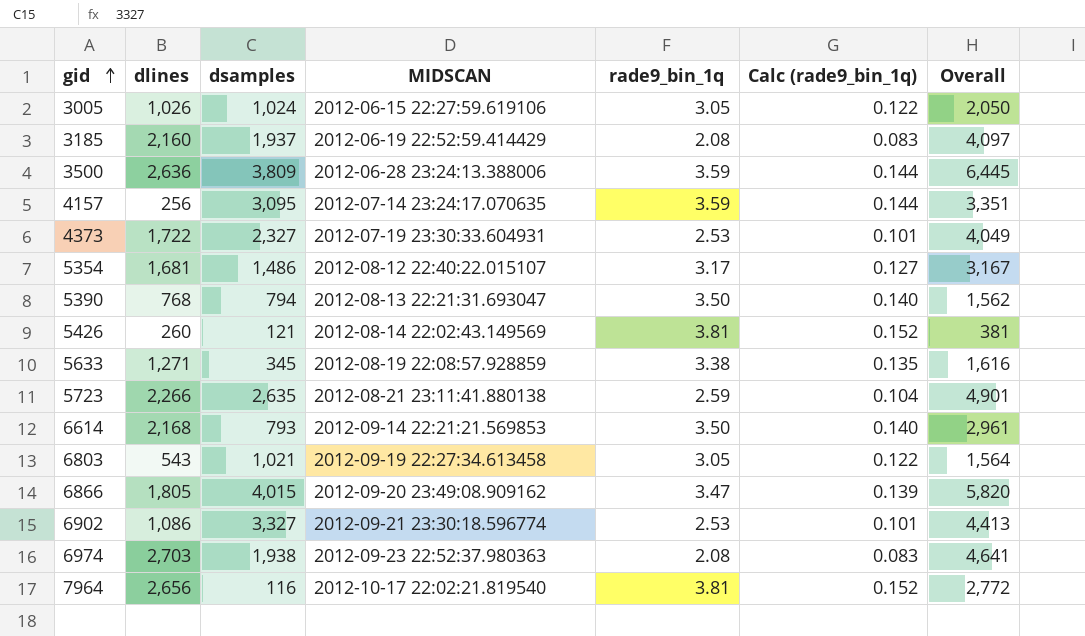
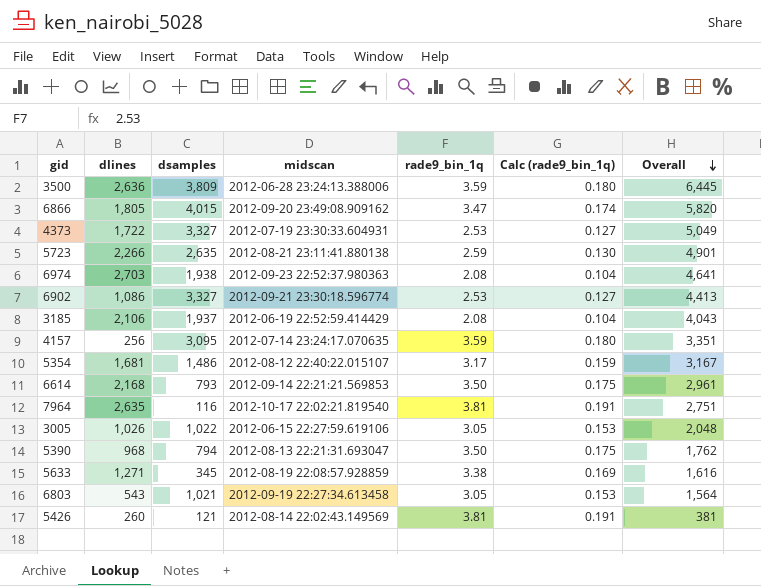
row order: gid ascending -> Overall descending
column name: MIDSCAN -> midscan
column Calc (rade9_bin_1q) | formula: [rade9_bin_1q] * 0.04 -> [rade9_bin_1q] * 0.05
4373 | dsamples: 2,327 -> 3,327
4373 | Overall: 4,049 -> 5,049
3185 | dlines: 2,160 -> 2,106
3185 | Overall: 4,097 -> 4,043
7964 | dlines: 2,656 -> 2,635
7964 | Overall: 2,772 -> 2,751
3005 | dsamples: 1,024 -> 1,022
3005 | Overall: 2,050 -> 2,048
5390 | dlines: 768 -> 968
5390 | Overall: 1,562 -> 1,762

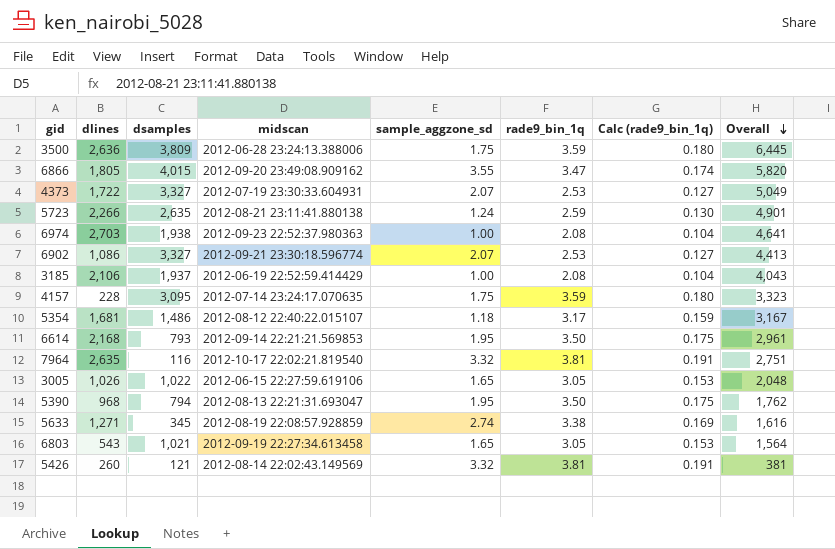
column sample_aggzone_sd | position: none -> 5
4157 | dlines: 256 -> 228
4157 | Overall: 3,351 -> 3,323

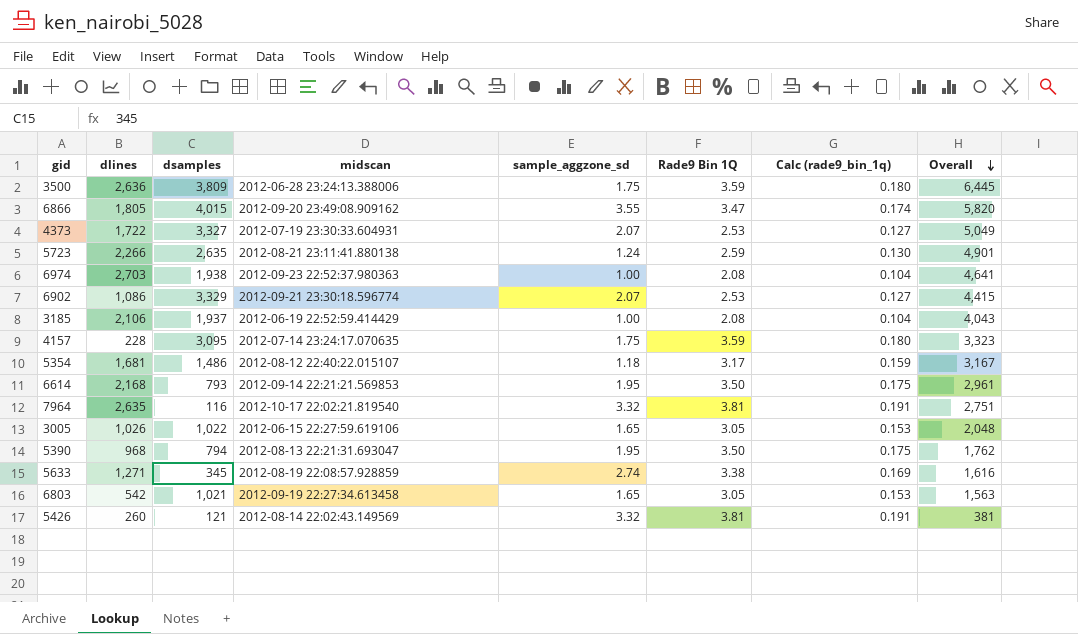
column name: rade9_bin_1q -> Rade9 Bin 1Q
6902 | dsamples: 3,327 -> 3,329
6902 | Overall: 4,413 -> 4,415
6803 | dlines: 543 -> 542
6803 | Overall: 1,564 -> 1,563

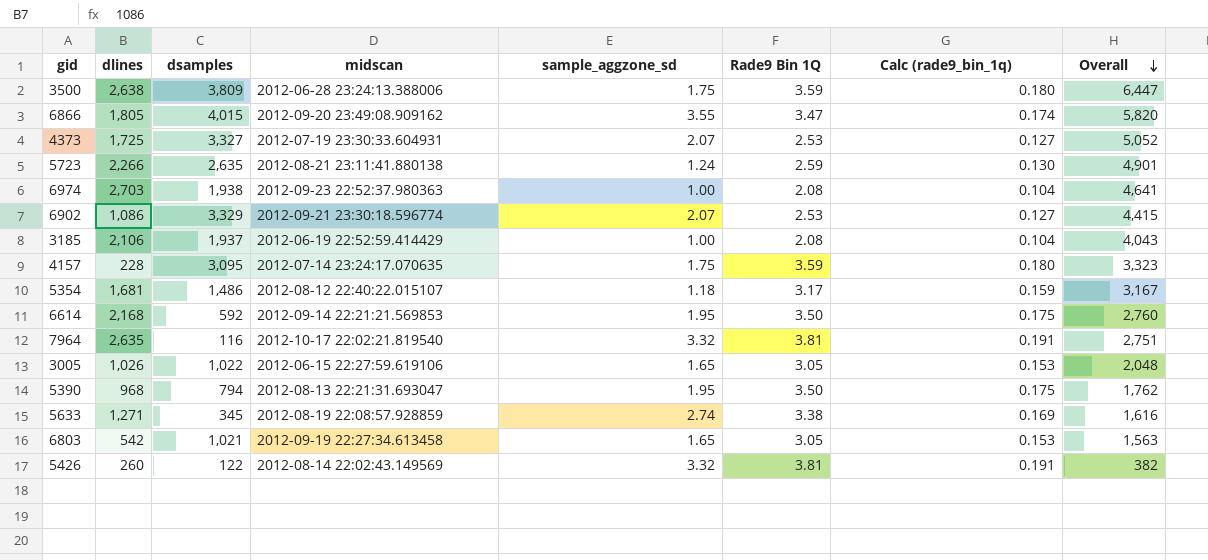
3500 | dlines: 2,636 -> 2,638
3500 | Overall: 6,445 -> 6,447
4373 | dlines: 1,722 -> 1,725
4373 | Overall: 5,049 -> 5,052
6614 | dsamples: 793 -> 592
6614 | Overall: 2,961 -> 2,760
5426 | dsamples: 121 -> 122
5426 | Overall: 381 -> 382

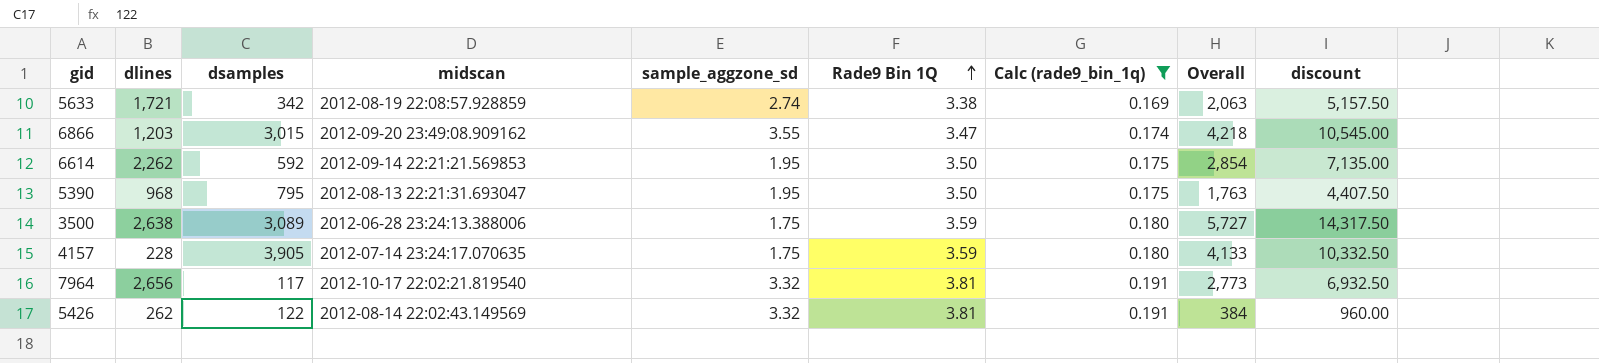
filter: none -> Calc (rade9_bin_1q) >= 0.169
row order: Overall descending -> Rade9 Bin 1Q ascending
column discount | formula: none -> [Overall] * 2.5
5633 | dlines: 1,271 -> 1,721
5633 | dsamples: 345 -> 342
5633 | Overall: 1,616 -> 2,063
6866 | dlines: 1,805 -> 1,203
6866 | dsamples: 4,015 -> 3,015
6866 | Overall: 5,820 -> 4,218
6614 | dlines: 2,168 -> 2,262
6614 | Overall: 2,760 -> 2,854
5390 | dsamples: 794 -> 795
5390 | Overall: 1,762 -> 1,763
3500 | dsamples: 3,809 -> 3,089
3500 | Overall: 6,447 -> 5,727
4157 | dsamples: 3,095 -> 3,905
4157 | Overall: 3,323 -> 4,133
7964 | dlines: 2,635 -> 2,656
7964 | dsamples: 116 -> 117
7964 | Overall: 2,751 -> 2,773
5426 | dlines: 260 -> 262
5426 | Overall: 382 -> 384

